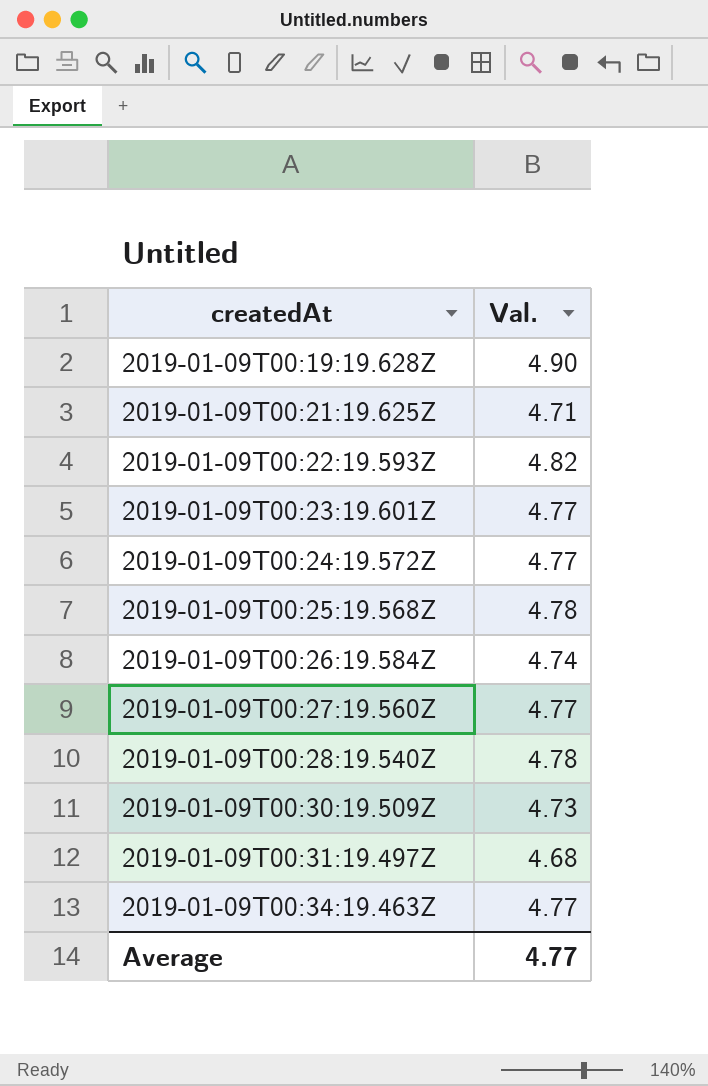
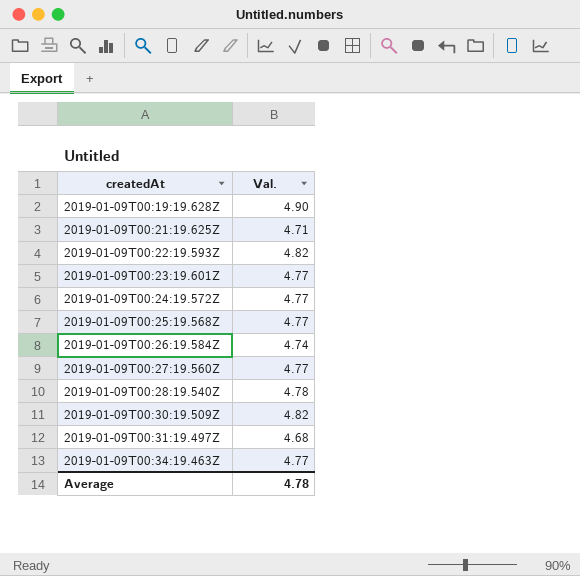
2019-01-09T00:25:19.568Z | Val.: 4.78 -> 4.77
2019-01-09T00:30:19.509Z | Val.: 4.73 -> 4.82
Average | Val.: 4.77 -> 4.78

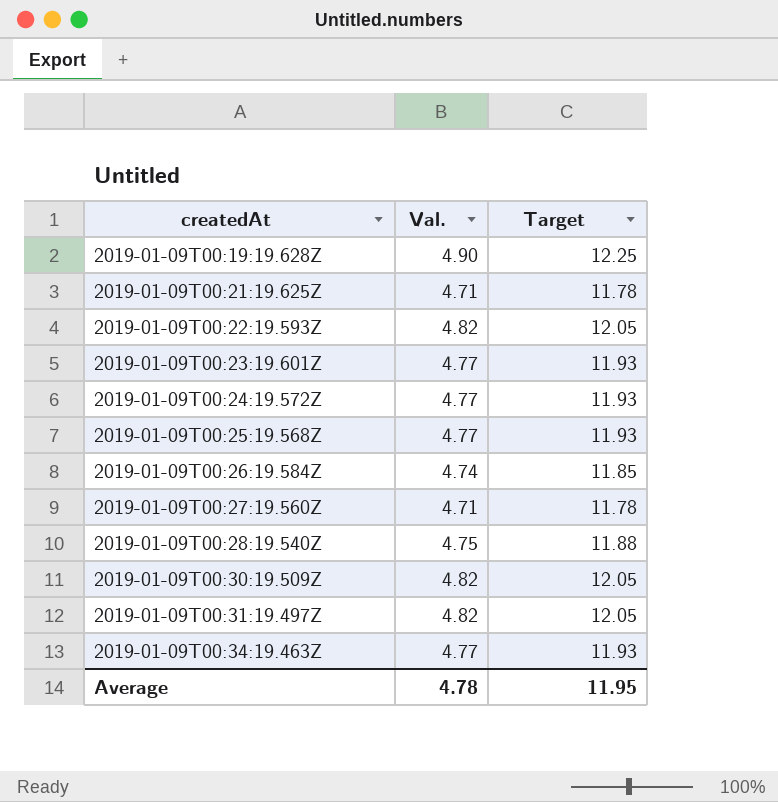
column Target | formula: none -> [Val.] * 2.5
2019-01-09T00:27:19.560Z | Val.: 4.77 -> 4.71
2019-01-09T00:28:19.540Z | Val.: 4.78 -> 4.75
2019-01-09T00:31:19.497Z | Val.: 4.68 -> 4.82

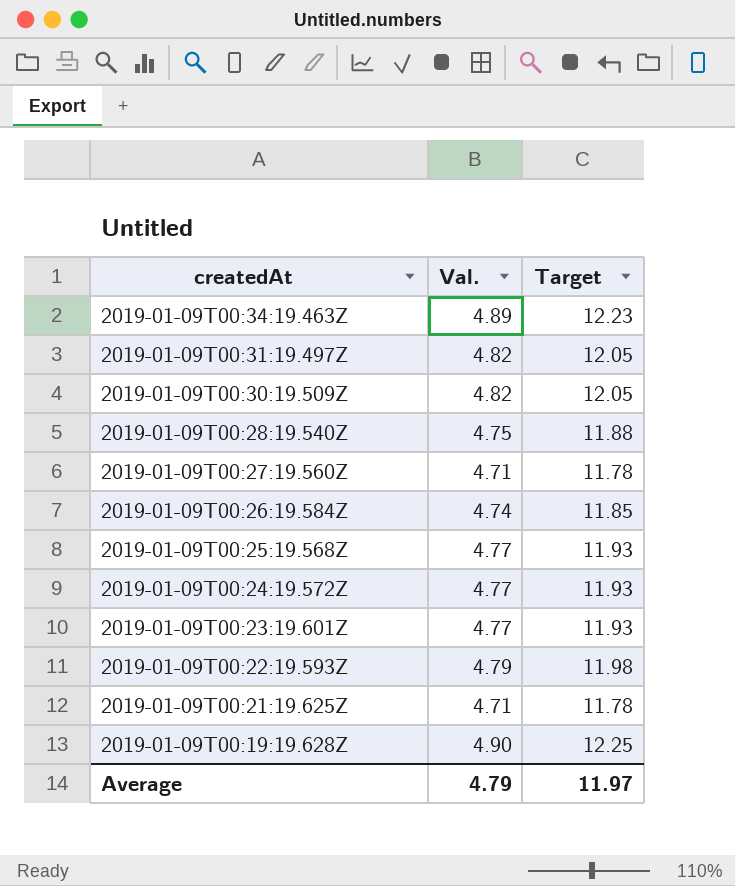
row order: createdAt ascending -> createdAt descending
2019-01-09T00:34:19.463Z | Val.: 4.77 -> 4.89
2019-01-09T00:34:19.463Z | Target: 11.93 -> 12.23
2019-01-09T00:22:19.593Z | Val.: 4.82 -> 4.79
2019-01-09T00:22:19.593Z | Target: 12.05 -> 11.98
Average | Val.: 4.78 -> 4.79
Average | Target: 11.95 -> 11.97

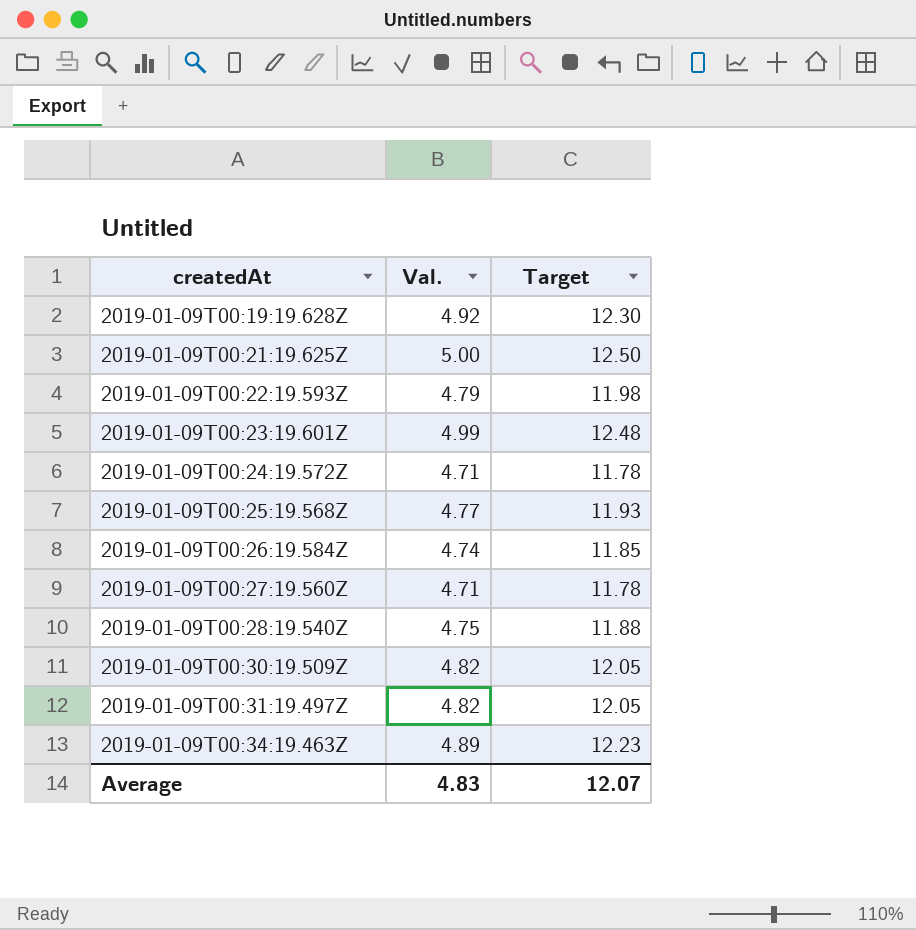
row order: createdAt descending -> createdAt ascending
2019-01-09T00:19:19.628Z | Val.: 4.90 -> 4.92
2019-01-09T00:19:19.628Z | Target: 12.25 -> 12.30
2019-01-09T00:21:19.625Z | Val.: 4.71 -> 5.00
2019-01-09T00:21:19.625Z | Target: 11.78 -> 12.50
2019-01-09T00:23:19.601Z | Val.: 4.77 -> 4.99
2019-01-09T00:23:19.601Z | Target: 11.93 -> 12.48
2019-01-09T00:24:19.572Z | Val.: 4.77 -> 4.71
2019-01-09T00:24:19.572Z | Target: 11.93 -> 11.78
Average | Val.: 4.79 -> 4.83
Average | Target: 11.97 -> 12.07

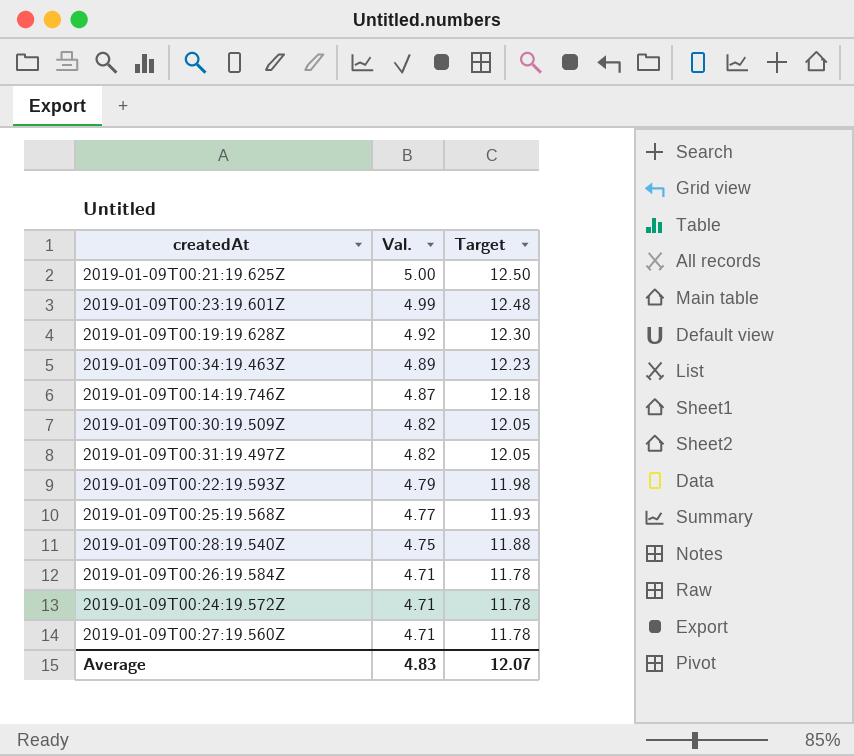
row order: createdAt ascending -> Val. descending
row 2019-01-09T00:14:19.746Z: none -> 4.87 | 12.18
2019-01-09T00:26:19.584Z | Val.: 4.74 -> 4.71
2019-01-09T00:26:19.584Z | Target: 11.85 -> 11.78

